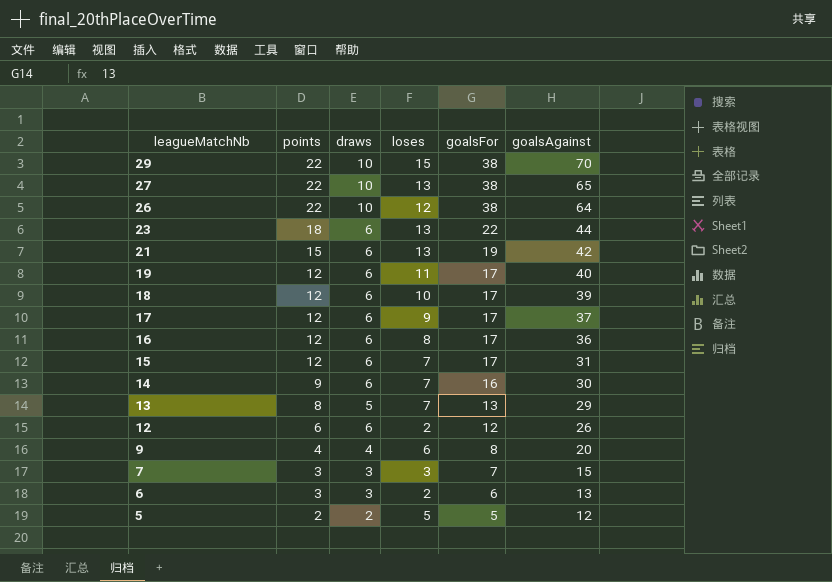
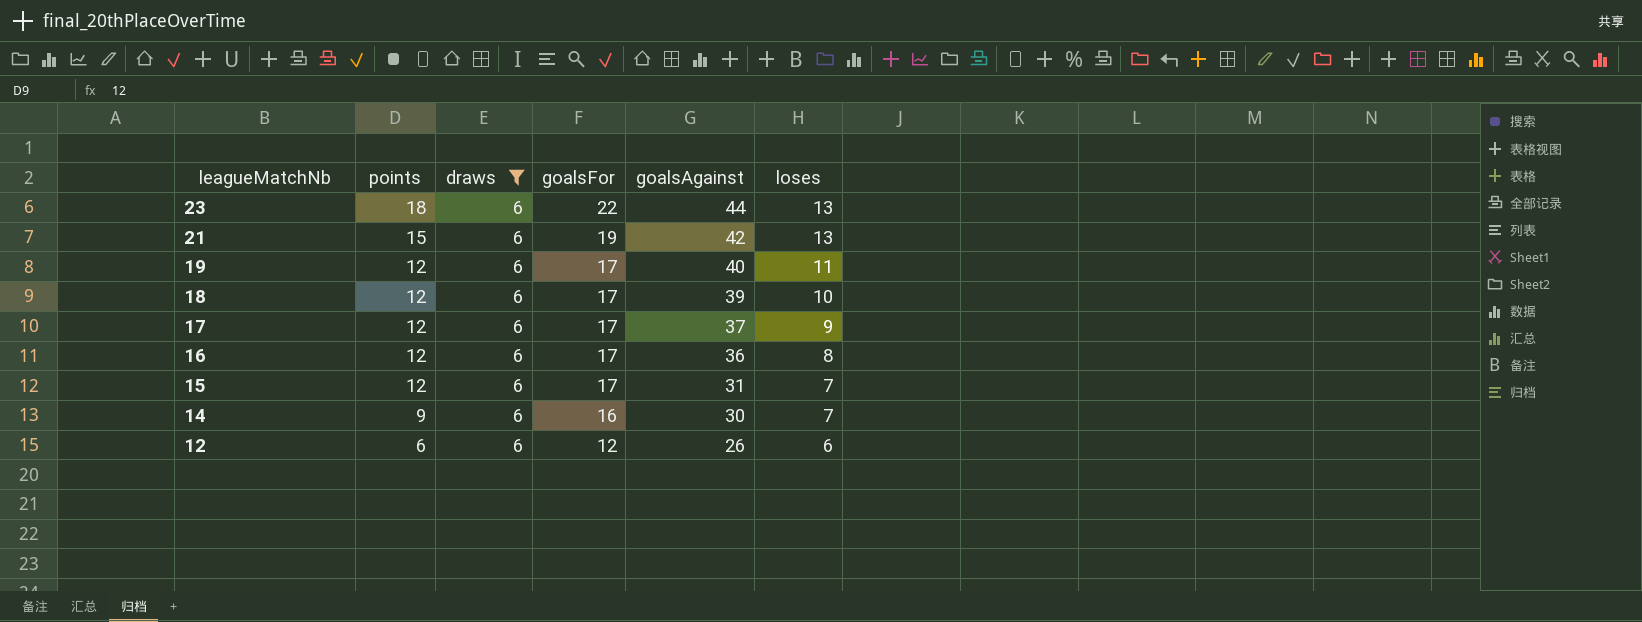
filter: none -> draws = 6
column loses | position: 4 -> 6
12 | loses: 2 -> 6

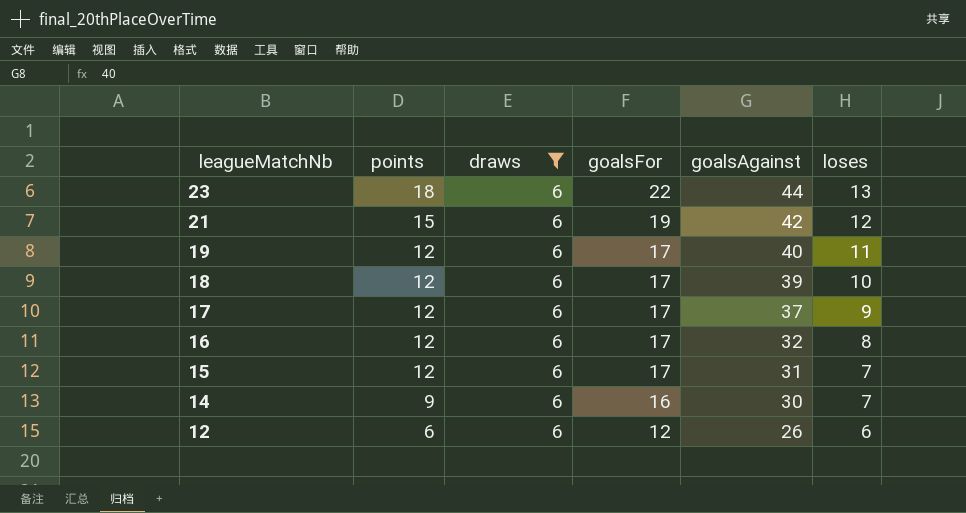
21 | loses: 13 -> 12
16 | goalsAgainst: 36 -> 32

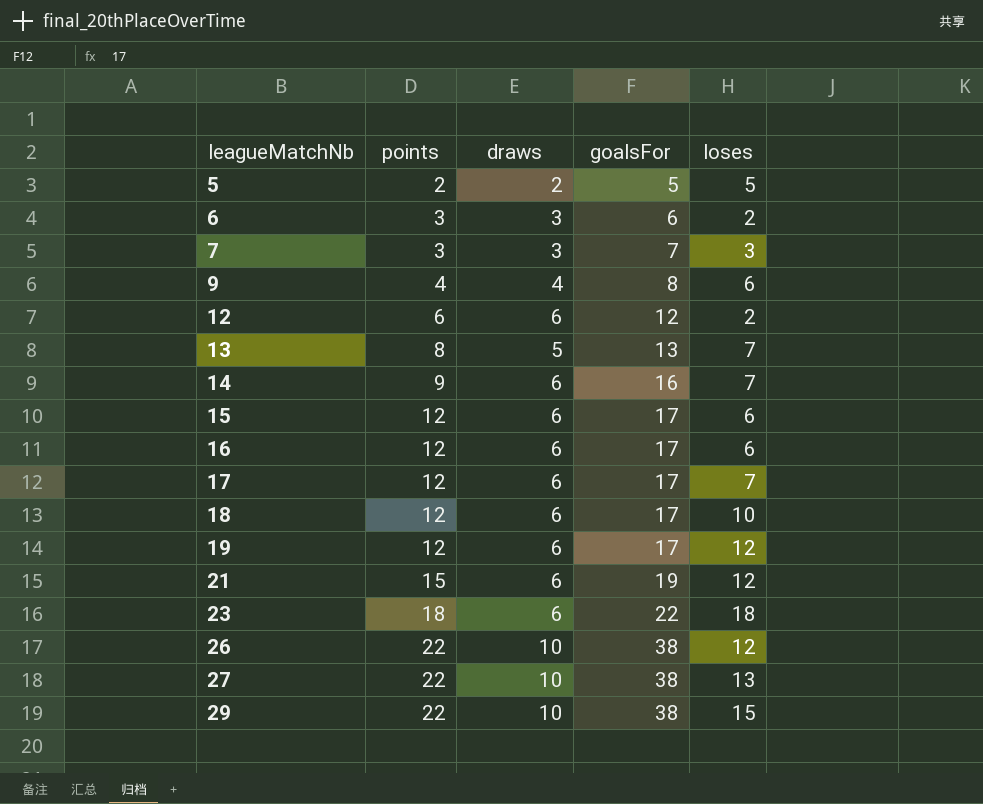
filter: draws = 6 -> none
row order: leagueMatchNb descending -> leagueMatchNb ascending
column goalsAgainst | position: 5 -> none
12 | loses: 6 -> 2
15 | loses: 7 -> 6
16 | loses: 8 -> 6
17 | loses: 9 -> 7
19 | loses: 11 -> 12
23 | loses: 13 -> 18

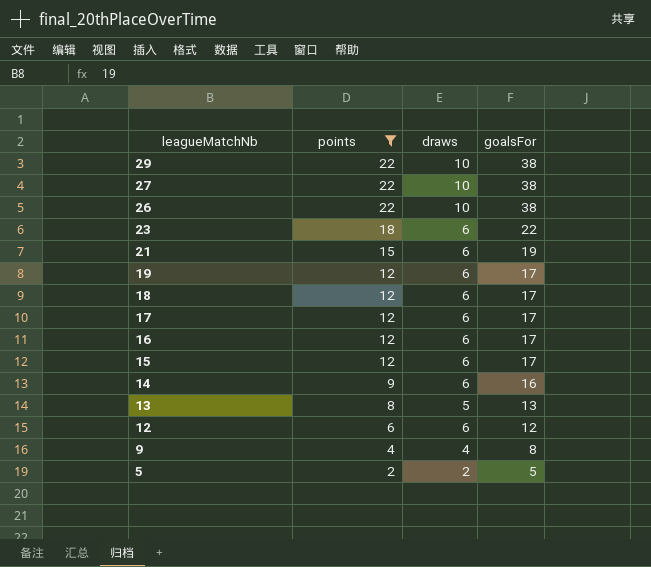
filter: none -> points != 3
row order: leagueMatchNb ascending -> leagueMatchNb descending
column loses | position: 5 -> none

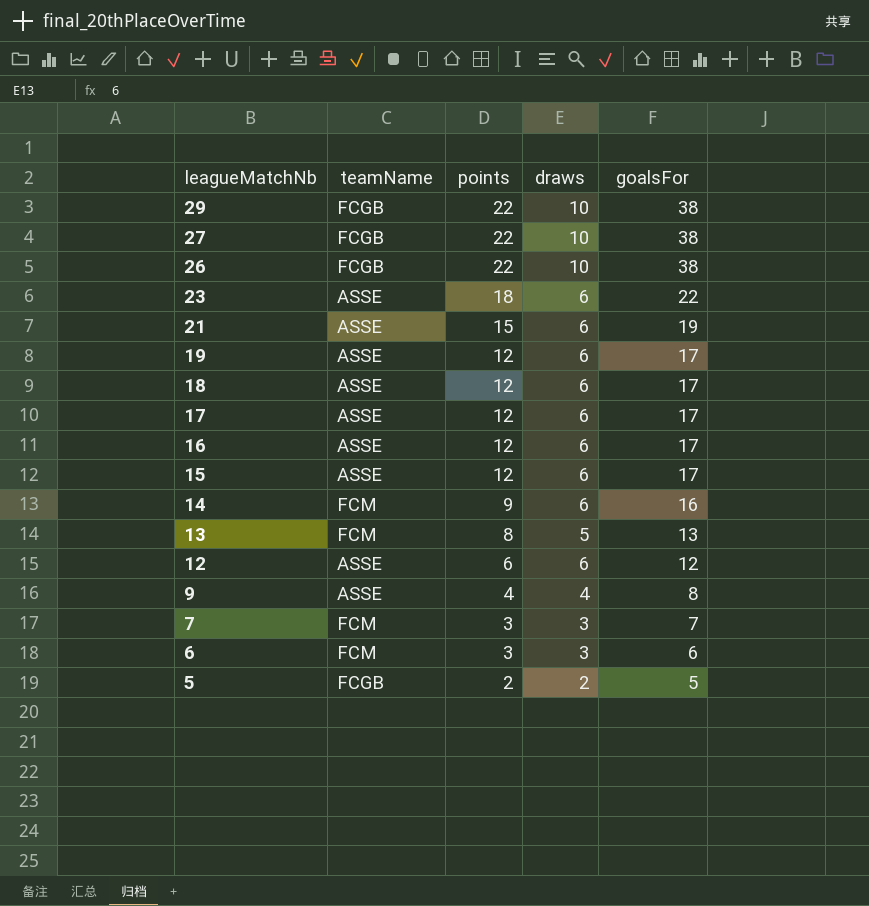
filter: points != 3 -> none
column teamName | position: none -> 2

